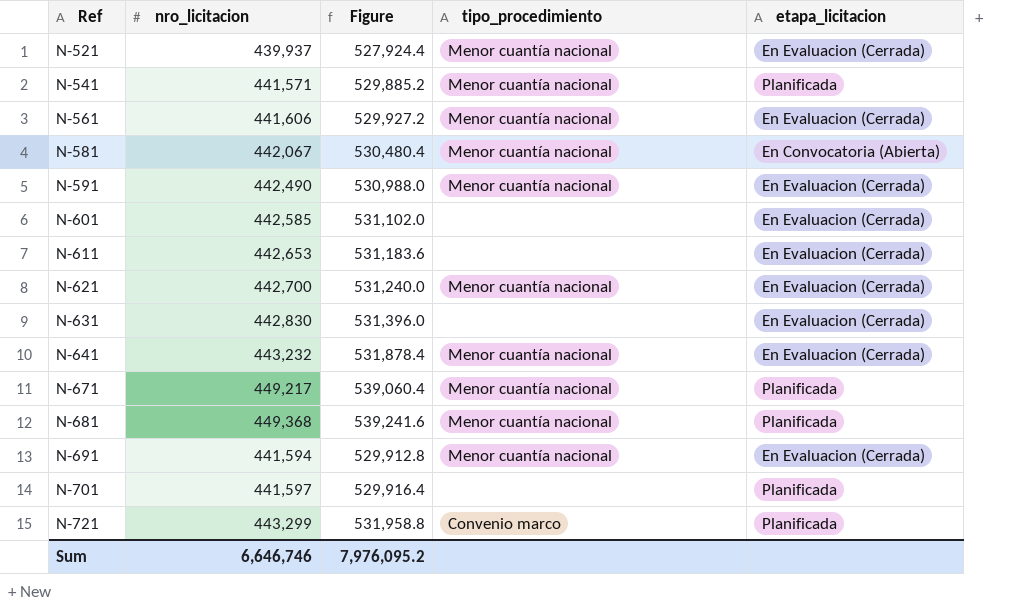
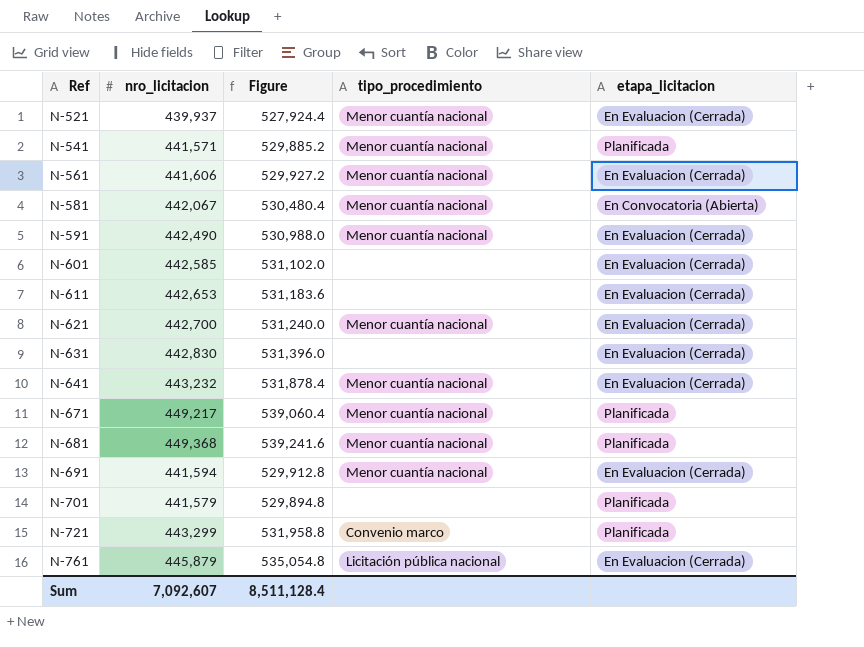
N-701 | nro_licitacion: 441,597 -> 441,579
N-701 | Figure: 529,916.4 -> 529,894.8
row N-761: none -> 445,879 | 535,054.8 | Licitación pública nacional | En Evaluacion (Cerrada)
Sum | nro_licitacion: 6,646,746 -> 7,092,607
Sum | Figure: 7,976,095.2 -> 8,511,128.4

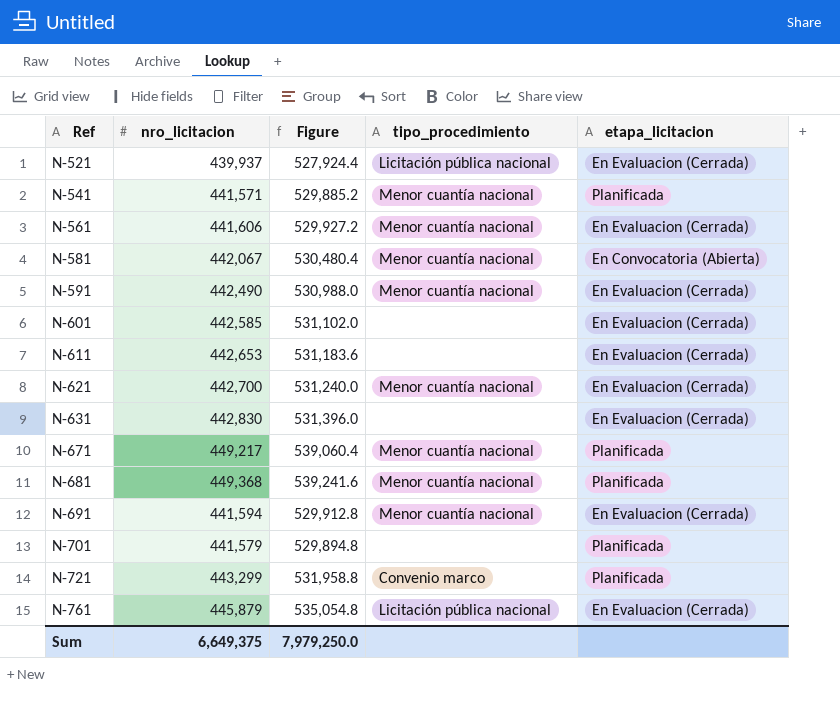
row N-641: 443,232 | 531,878.4 | Menor cuantía nacional | En Evaluacion (Cerrada) -> none
N-521 | tipo_procedimiento: Menor cuantía nacional -> Licitación pública nacional
Sum | nro_licitacion: 7,092,607 -> 6,649,375
Sum | Figure: 8,511,128.4 -> 7,979,250.0

